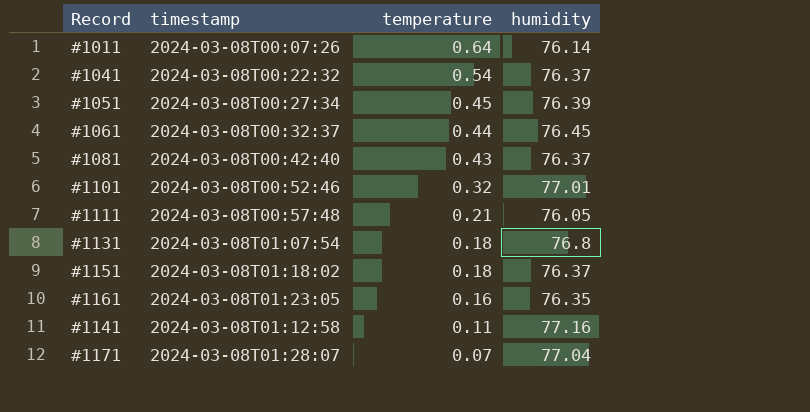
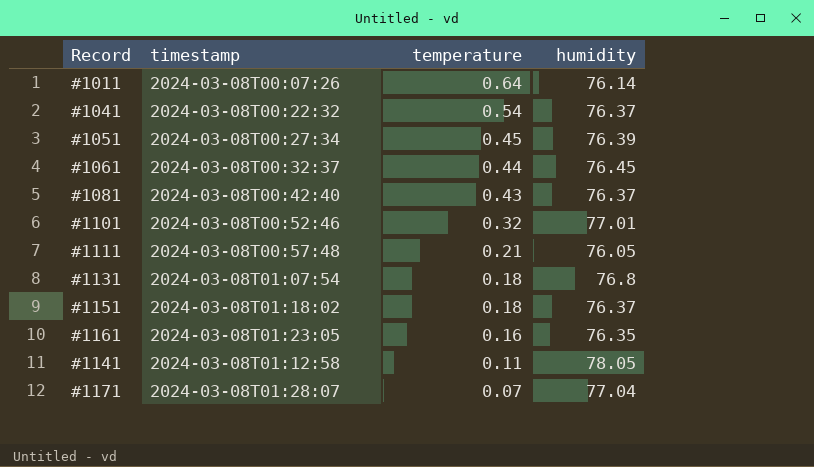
#1141 | humidity: 77.16 -> 78.05

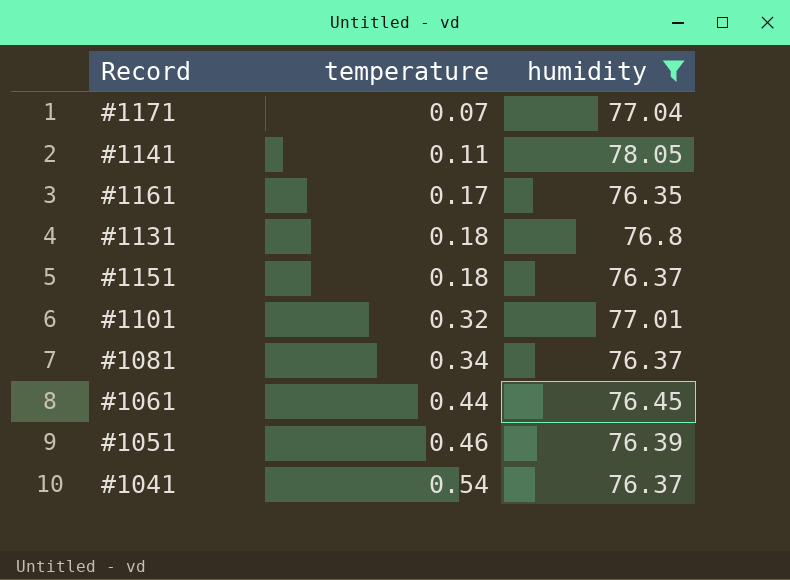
filter: none -> humidity >= 76.35
row order: temperature descending -> temperature ascending
column timestamp | position: 2 -> none
#1161 | temperature: 0.16 -> 0.17
#1081 | temperature: 0.43 -> 0.34
#1051 | temperature: 0.45 -> 0.46

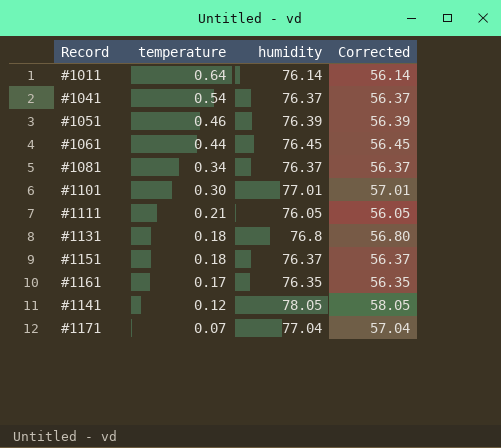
filter: humidity >= 76.35 -> none
row order: temperature ascending -> temperature descending
column Corrected | formula: none -> [humidity] - 20
#1101 | temperature: 0.32 -> 0.30
#1141 | temperature: 0.11 -> 0.12

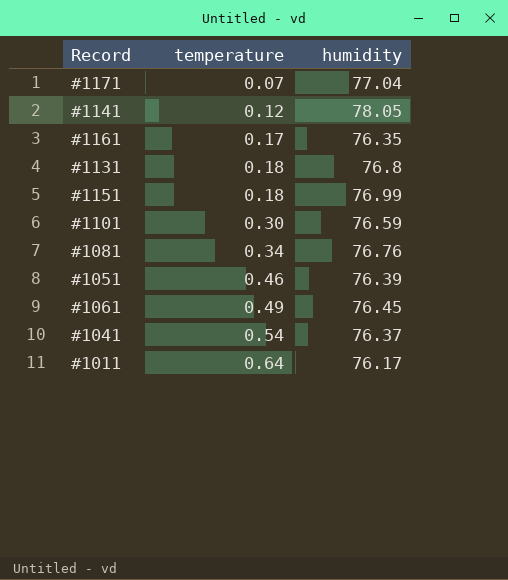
row order: temperature descending -> temperature ascending
column Corrected | formula: [humidity] - 20 -> none
row #1111: 0.21 | 76.05 | 56.05 -> none
#1151 | humidity: 76.37 -> 76.99
#1101 | humidity: 77.01 -> 76.59
#1081 | humidity: 76.37 -> 76.76
#1061 | temperature: 0.44 -> 0.49
#1011 | humidity: 76.14 -> 76.17

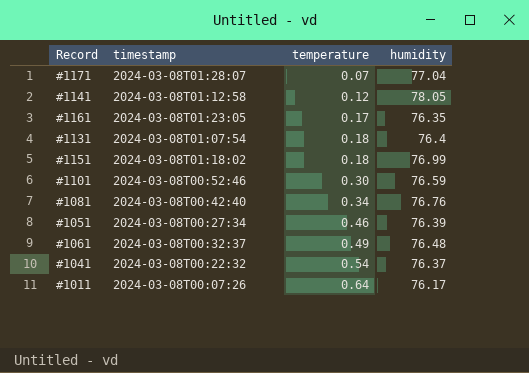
column timestamp | position: none -> 2
#1131 | humidity: 76.8 -> 76.4
#1061 | humidity: 76.45 -> 76.48

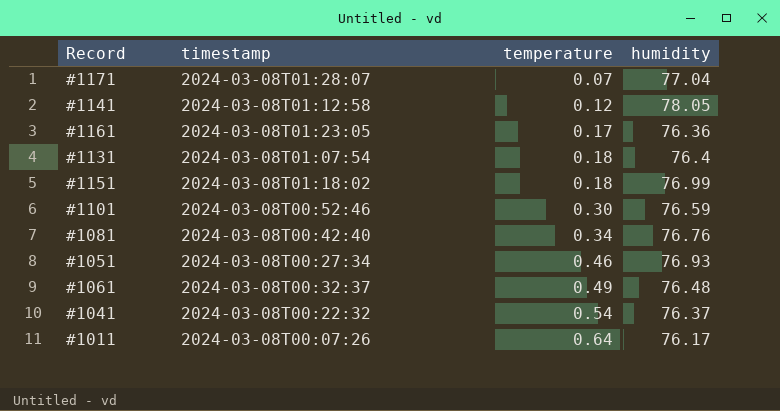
#1161 | humidity: 76.35 -> 76.36
#1051 | humidity: 76.39 -> 76.93

